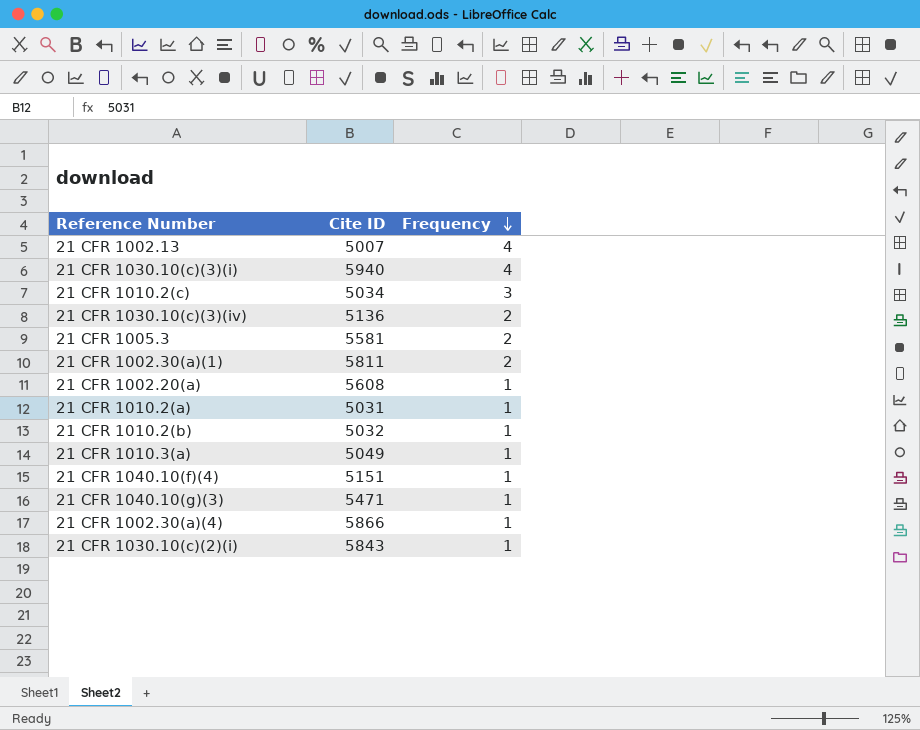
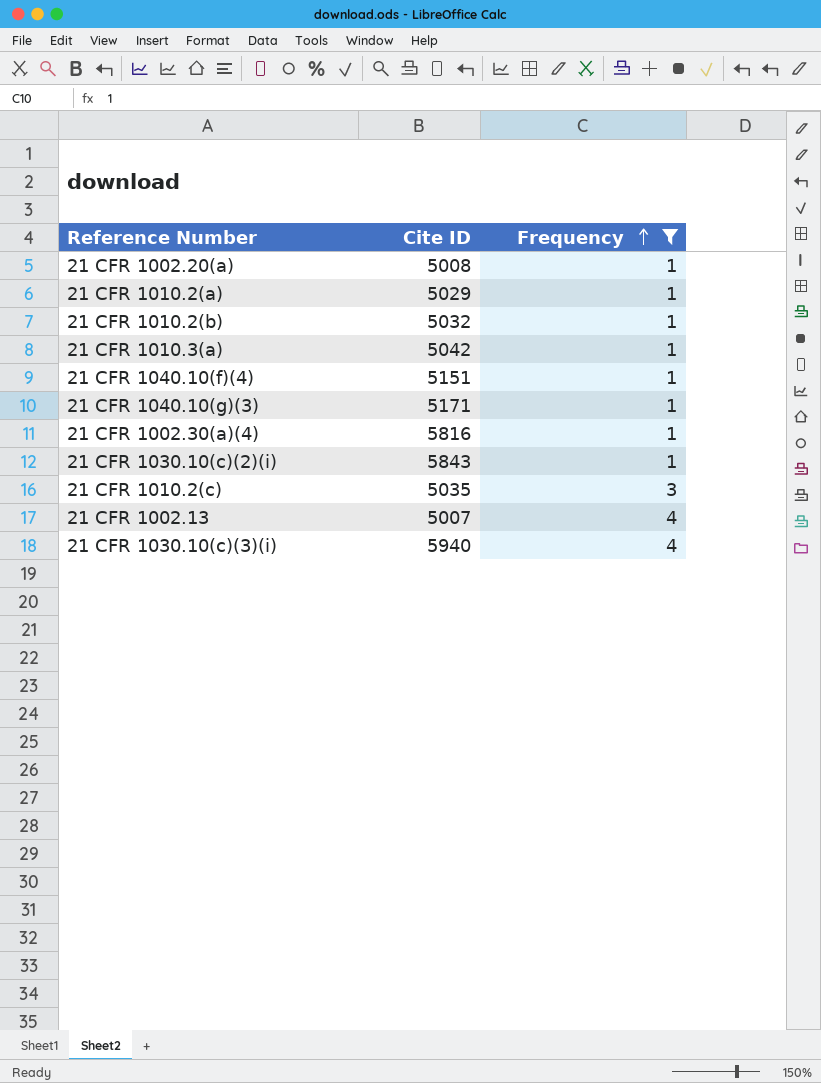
filter: none -> Frequency != 2
row order: Frequency descending -> Frequency ascending
21 CFR 1002.20(a) | Cite ID: 5608 -> 5008
21 CFR 1010.2(a) | Cite ID: 5031 -> 5029
21 CFR 1010.3(a) | Cite ID: 5049 -> 5042
21 CFR 1040.10(g)(3) | Cite ID: 5471 -> 5171
21 CFR 1002.30(a)(4) | Cite ID: 5866 -> 5816
21 CFR 1010.2(c) | Cite ID: 5034 -> 5035

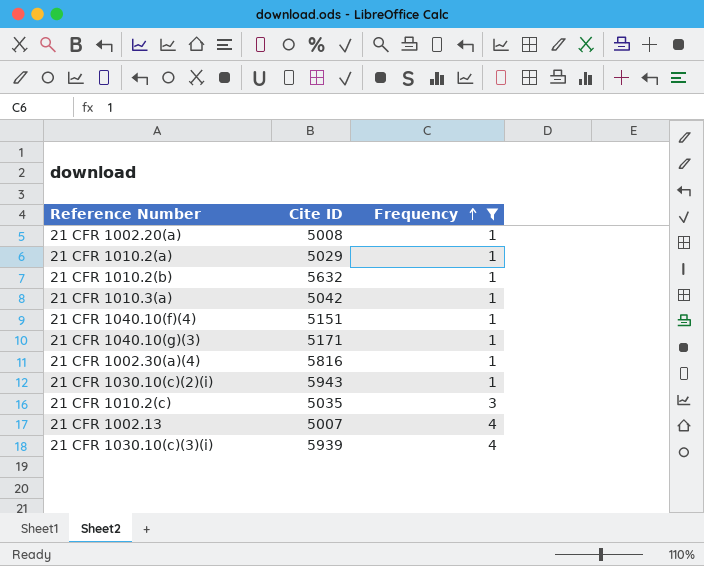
21 CFR 1010.2(b) | Cite ID: 5032 -> 5632
21 CFR 1030.10(c)(2)(i) | Cite ID: 5843 -> 5943
21 CFR 1030.10(c)(3)(i) | Cite ID: 5940 -> 5939

